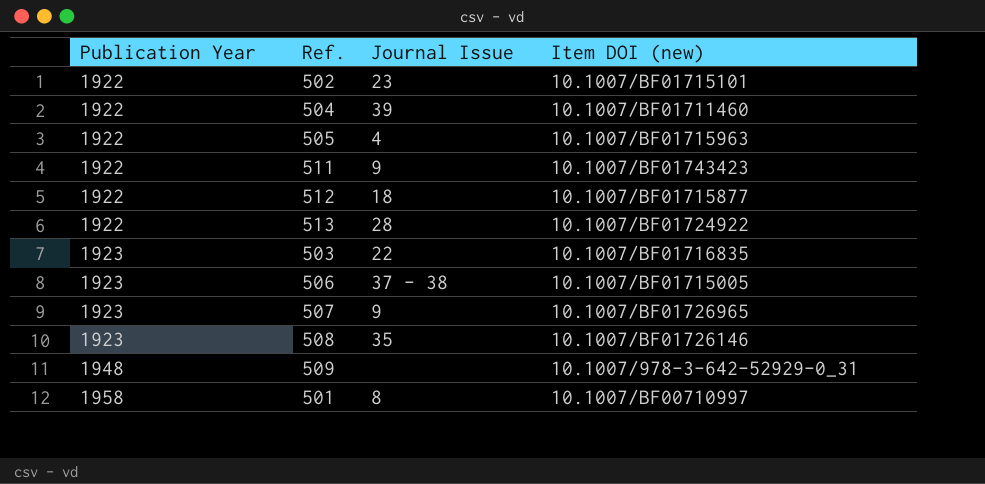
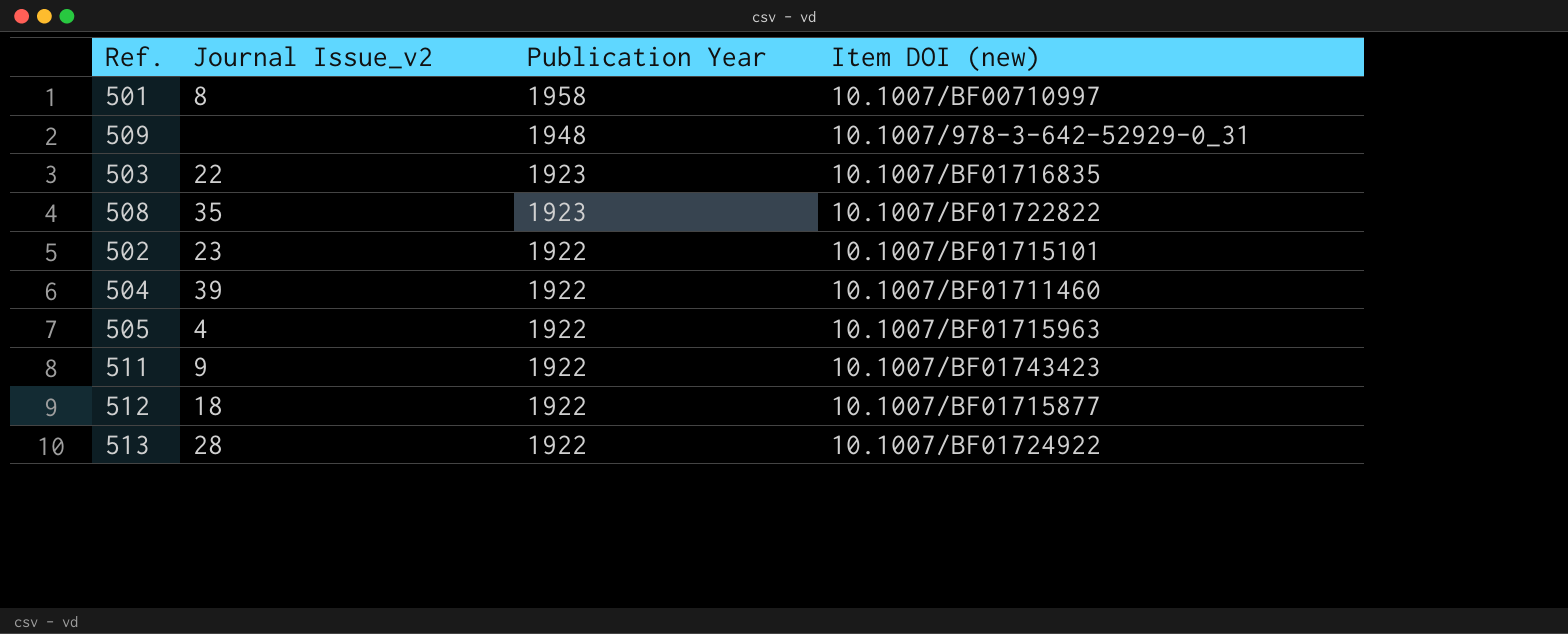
row order: Publication Year ascending -> Publication Year descending
column name: Journal Issue -> Journal Issue_v2
column Publication Year | position: 1 -> 3
row 506: 1923 | 37 - 38 | 10.1007/BF01715005 -> none
row 507: 1923 | 9 | 10.1007/BF01726965 -> none
508 | Item DOI (new): 10.1007/BF01726146 -> 10.1007/BF01722822

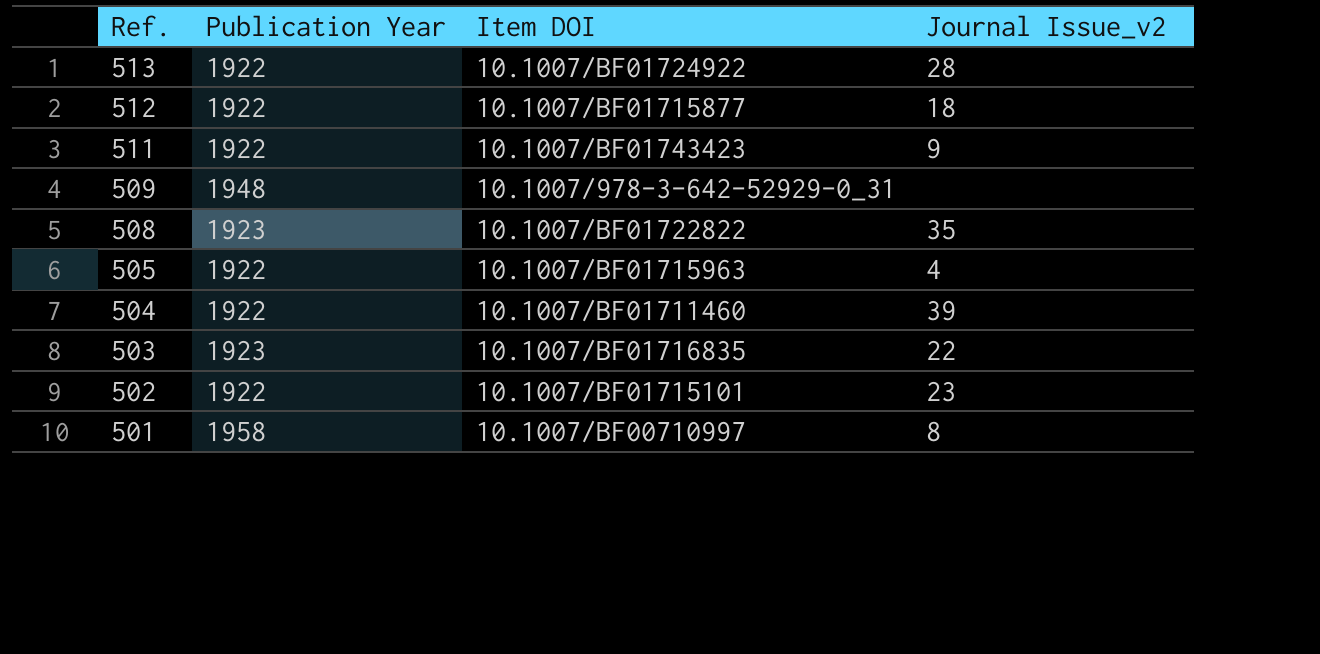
row order: Publication Year descending -> Ref. descending
column name: Item DOI (new) -> Item DOI
column Journal Issue_v2 | position: 2 -> 4

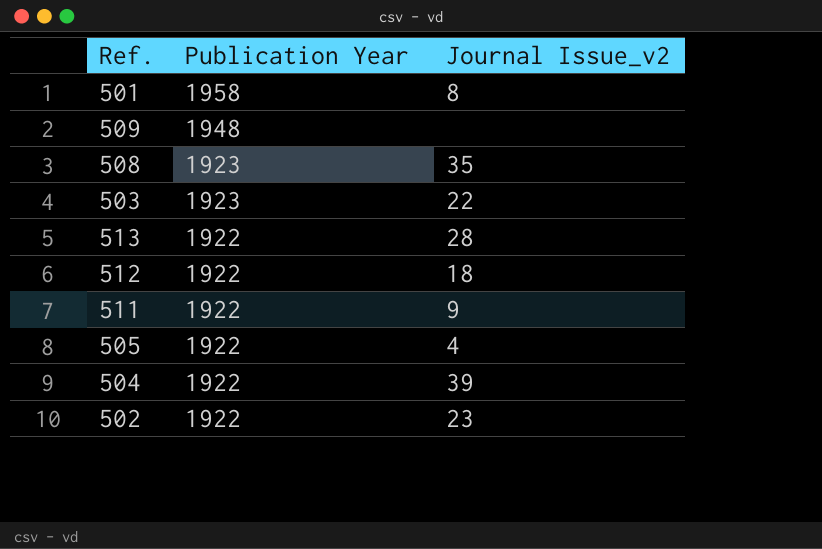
row order: Ref. descending -> Publication Year descending
column Item DOI | position: 3 -> none

